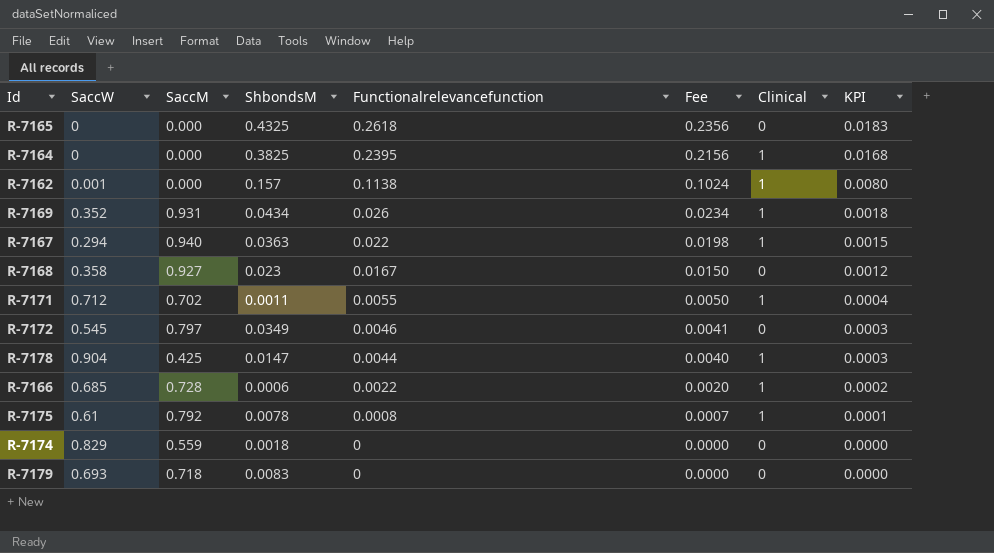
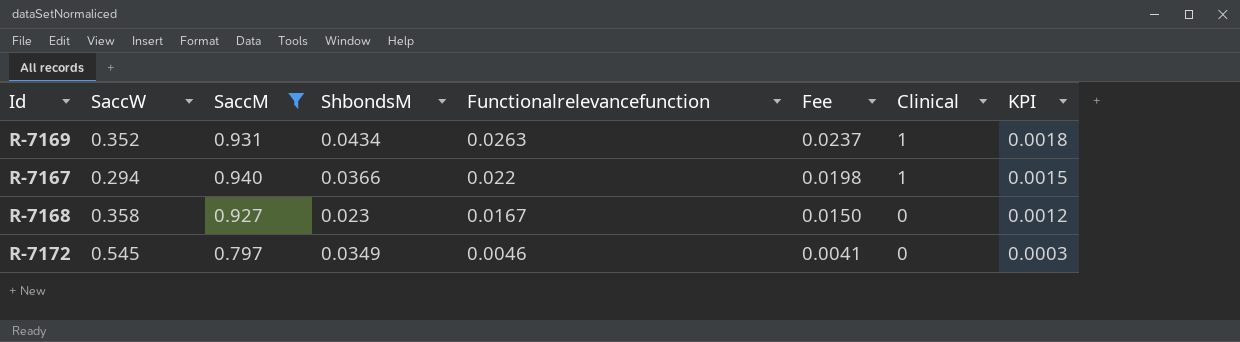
filter: none -> SaccM >= 0.797
R-7169 | Functionalrelevancefunction: 0.026 -> 0.0263
R-7169 | Fee: 0.0234 -> 0.0237
R-7167 | ShbondsM: 0.0363 -> 0.0366

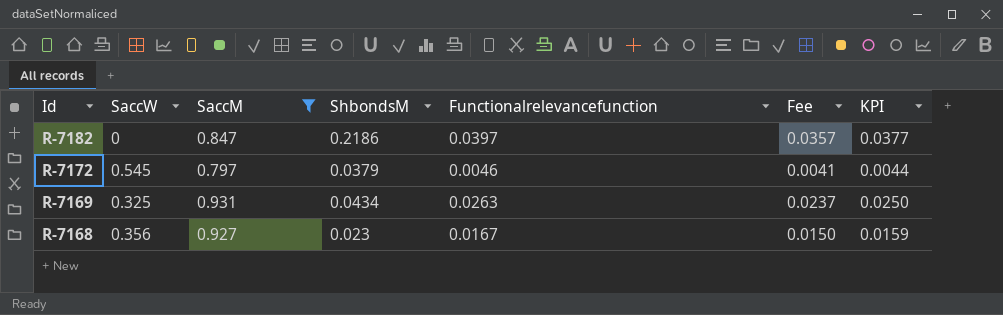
row order: Functionalrelevancefunction descending -> Id descending
column Clinical | position: 7 -> none
column KPI | formula: [Functionalrelevancefunction] * 0.07 -> [Functionalrelevancefunction] * 0.95
row R-7167: 0.294 | 0.940 | 0.0366 | 0.022 | 0.0198 | 1 | 0.0015 -> none
row R-7182: none -> 0 | 0.847 | 0.2186 | 0.0397 | 0.0357 | 0.0377
R-7172 | ShbondsM: 0.0349 -> 0.0379
R-7169 | SaccW: 0.352 -> 0.325
R-7168 | SaccW: 0.358 -> 0.356

